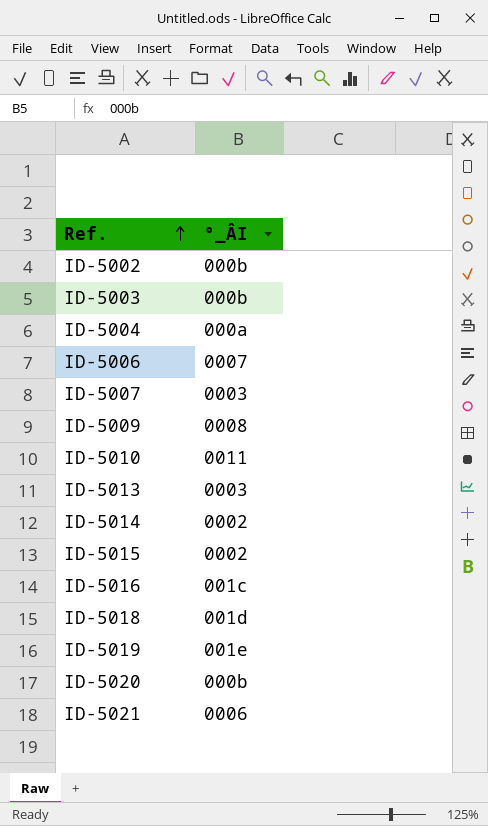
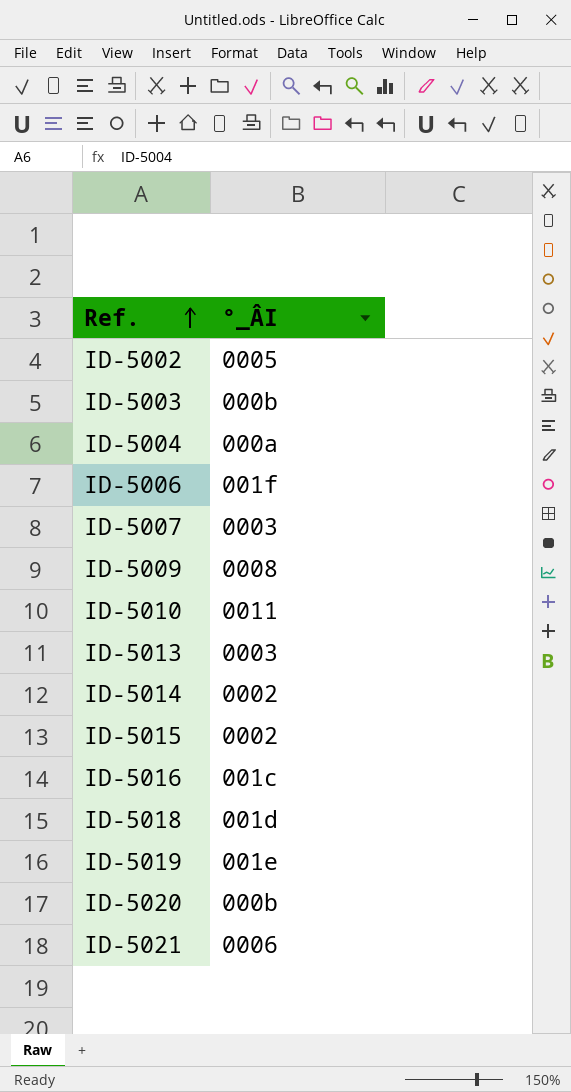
ID-5002 | °_ÂI: 000b -> 0005
ID-5006 | °_ÂI: 0007 -> 001f

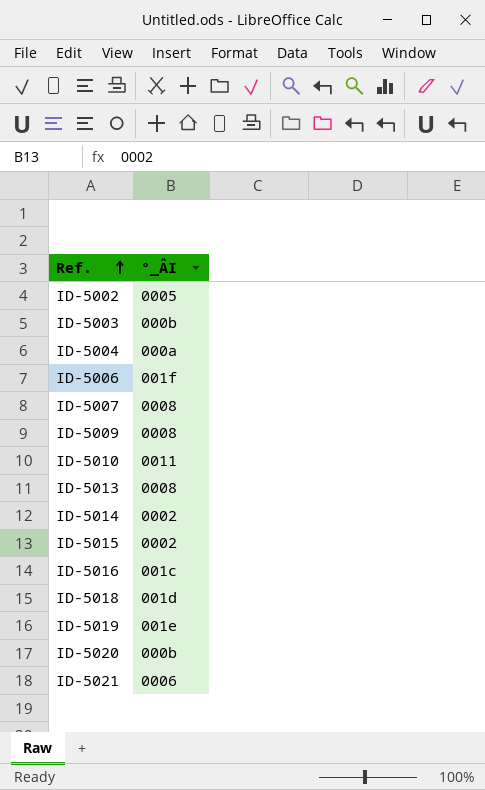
ID-5007 | °_ÂI: 0003 -> 0008
ID-5013 | °_ÂI: 0003 -> 0008

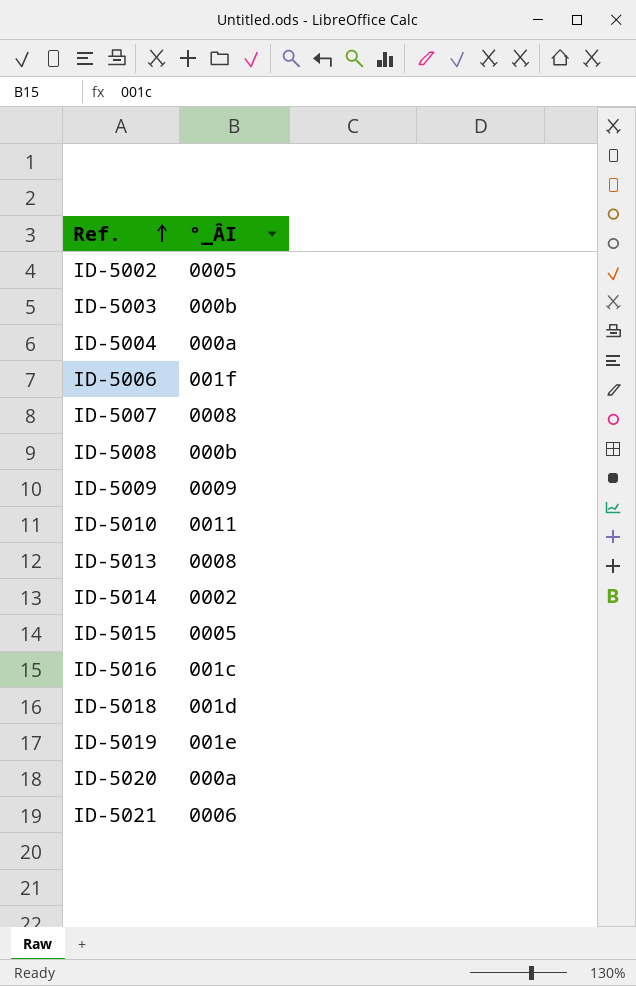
row ID-5008: none -> 000b
ID-5009 | °_ÂI: 0008 -> 0009
ID-5015 | °_ÂI: 0002 -> 0005
ID-5020 | °_ÂI: 000b -> 000a

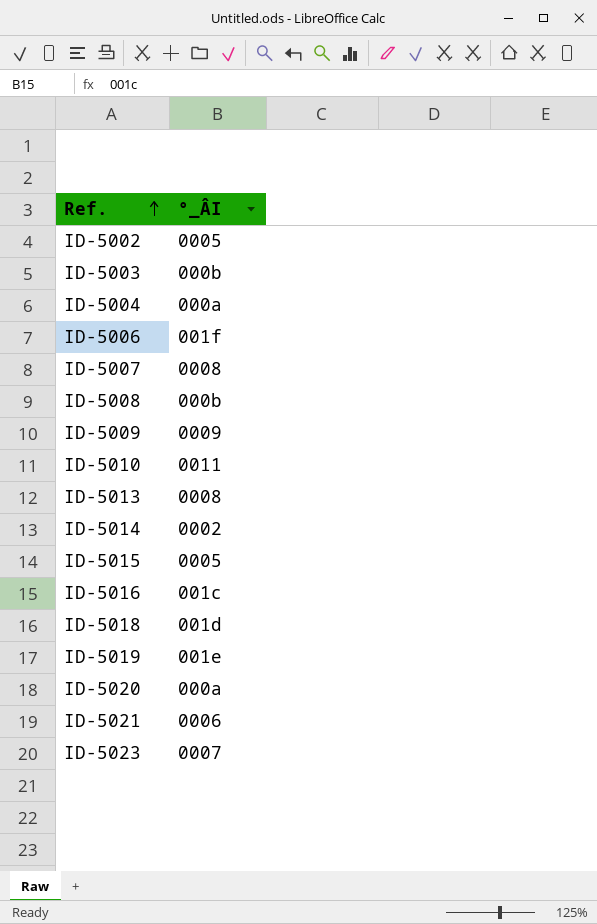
row ID-5023: none -> 0007

